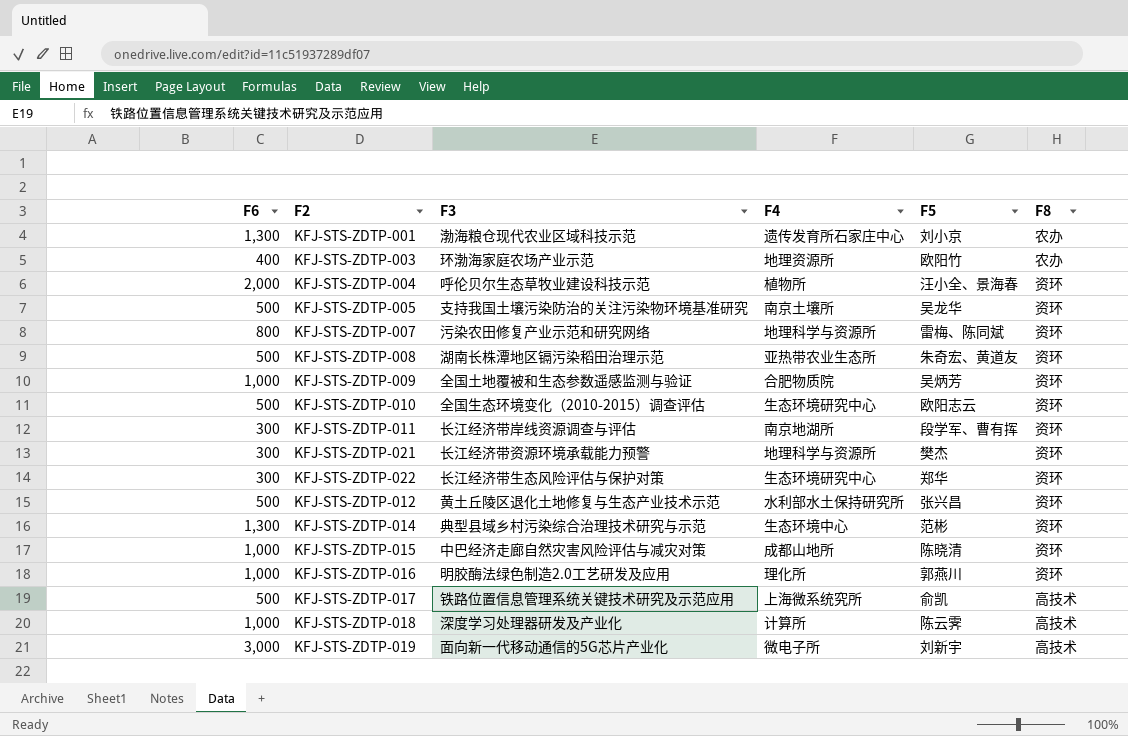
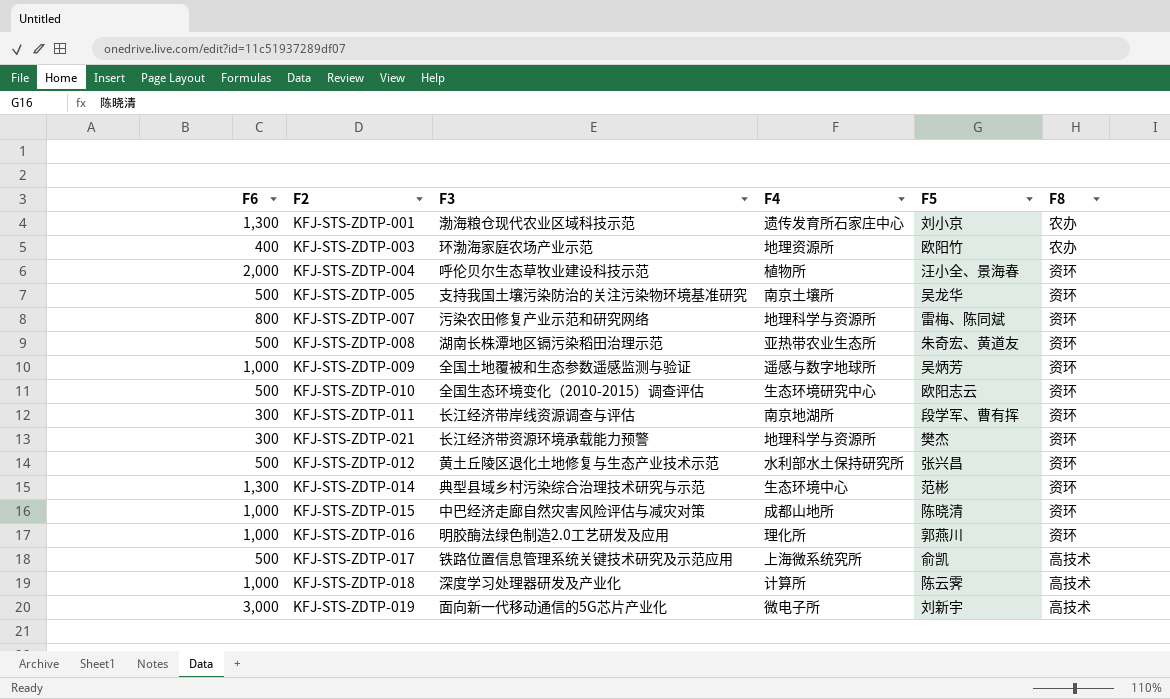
row KFJ-STS-ZDTP-022: 300 | 长江经济带生态风险评估与保护对策 | 生态环境研究中心 | 郑华 | 资环 -> none
KFJ-STS-ZDTP-009 | F4: 合肥物质院 -> 遥感与数字地球所

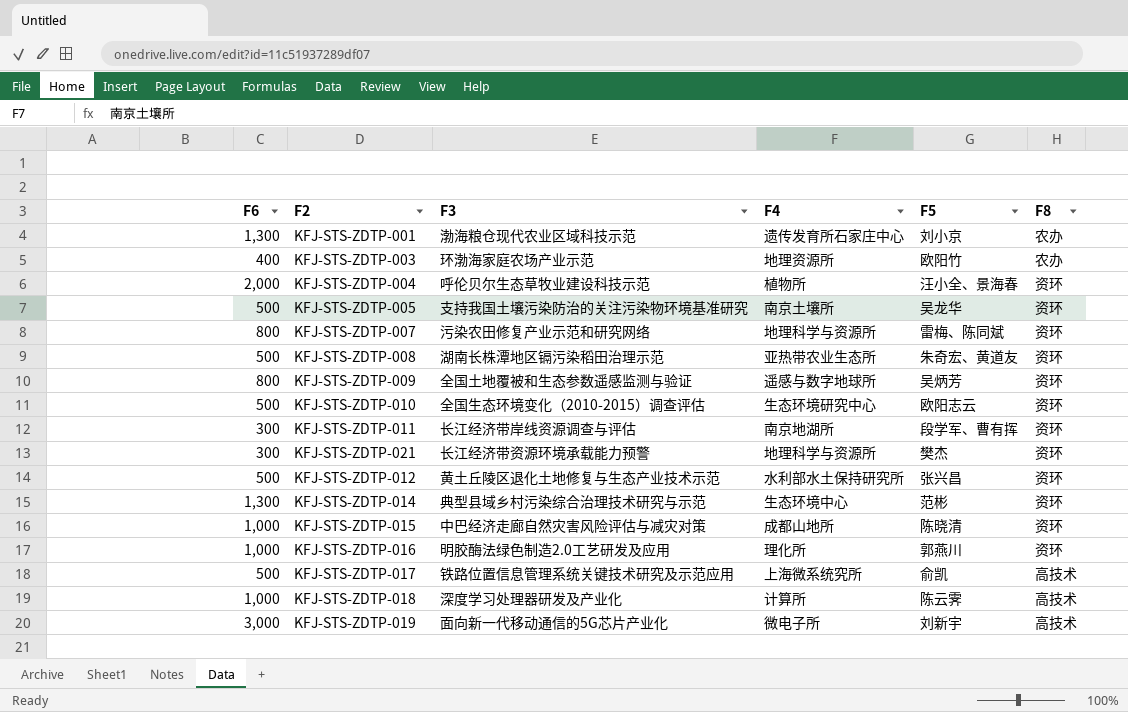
KFJ-STS-ZDTP-009 | F6: 1,000 -> 800

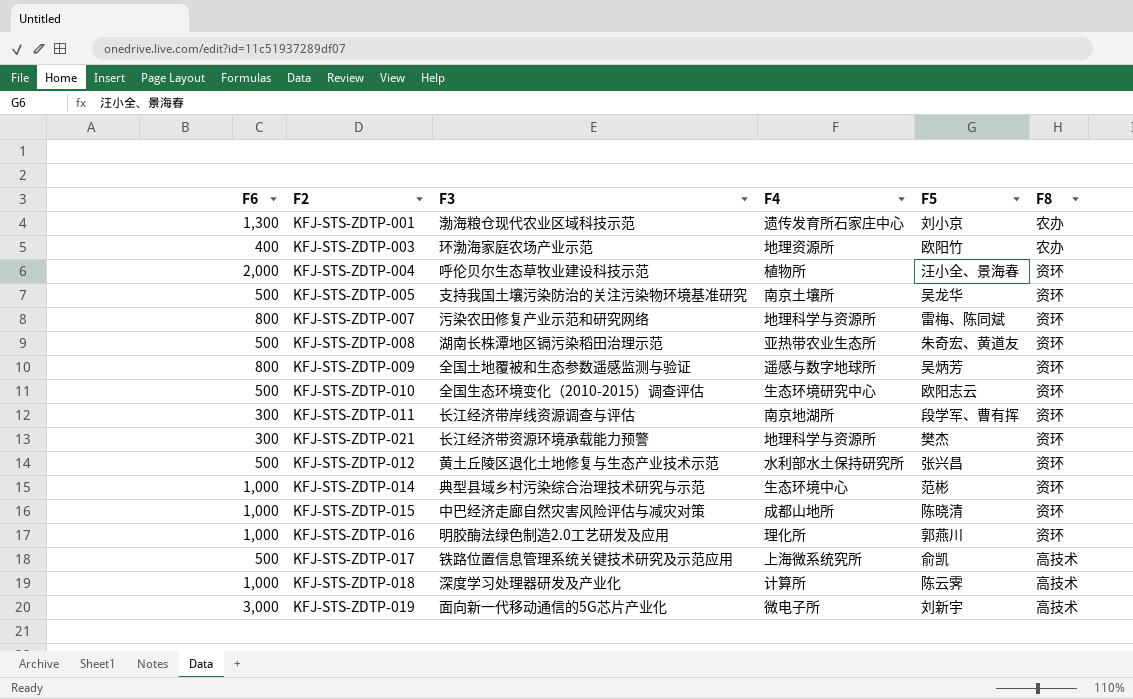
KFJ-STS-ZDTP-014 | F6: 1,300 -> 1,000

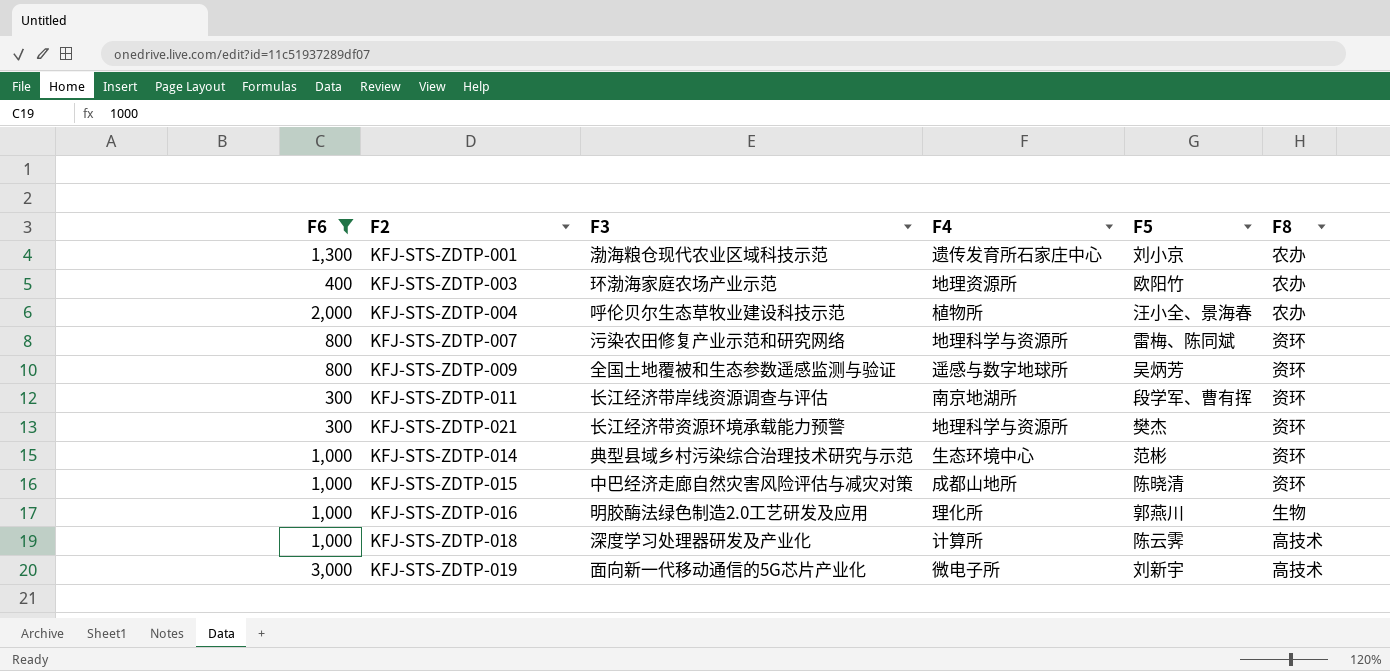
filter: none -> F6 != 500
KFJ-STS-ZDTP-004 | F8: 资环 -> 农办
KFJ-STS-ZDTP-016 | F8: 资环 -> 生物

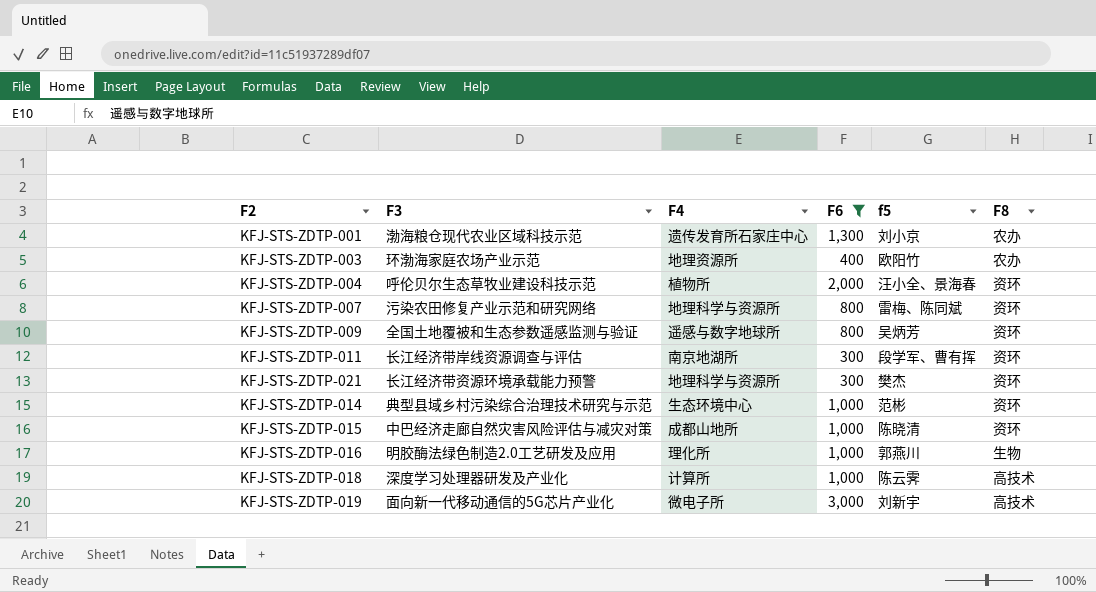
column F6 | position: 1 -> 4
column name: F5 -> f5
KFJ-STS-ZDTP-004 | F8: 农办 -> 资环

